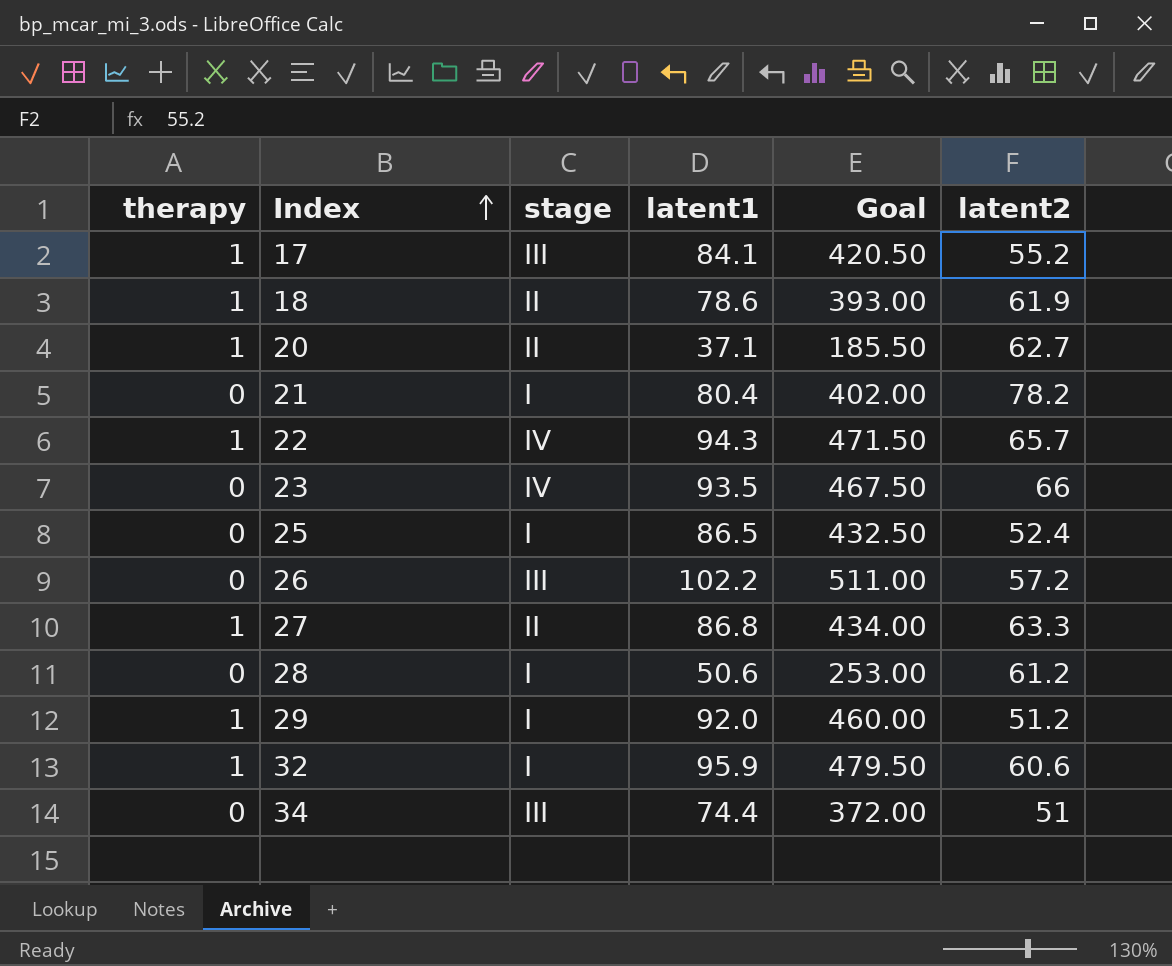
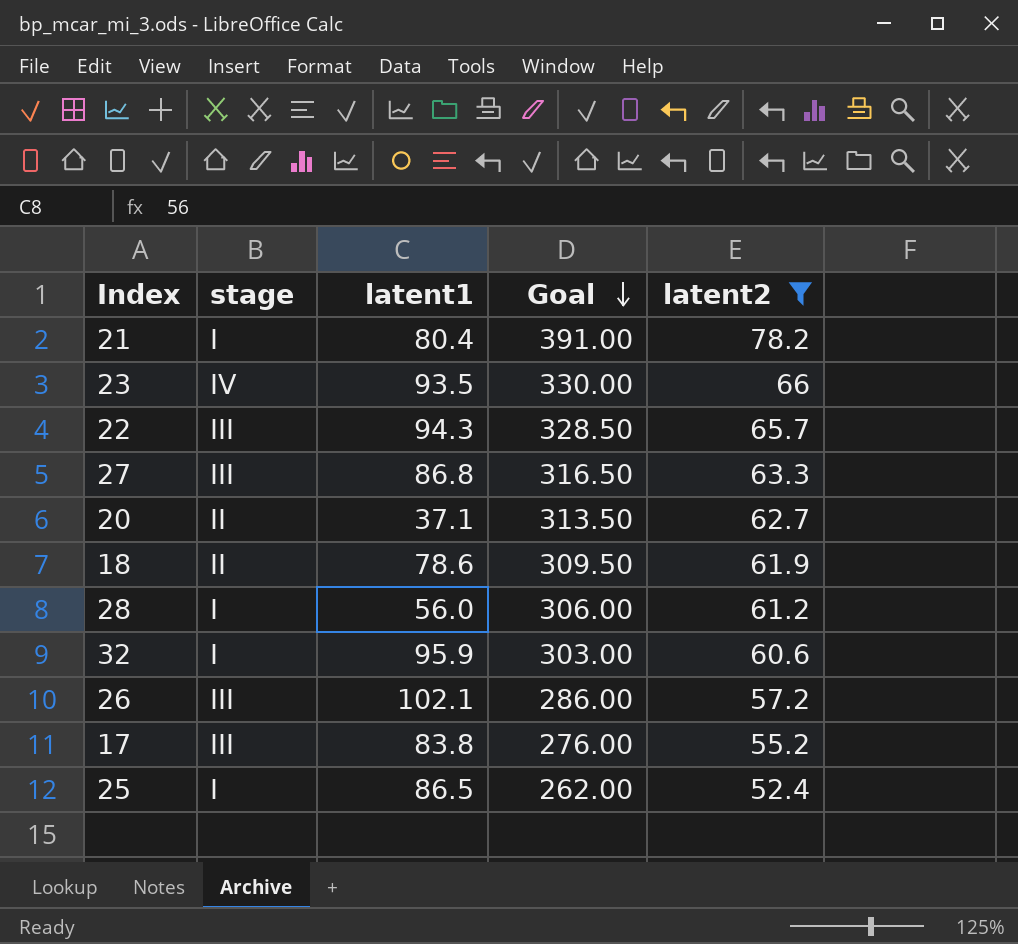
filter: none -> latent2 >= 52.4
row order: Index ascending -> Goal descending
column therapy | position: 1 -> none
column Goal | formula: [latent1] * 5 -> [latent2] * 5
22 | stage: IV -> III
27 | stage: II -> III
28 | latent1: 50.6 -> 56.0
26 | latent1: 102.2 -> 102.1
17 | latent1: 84.1 -> 83.8

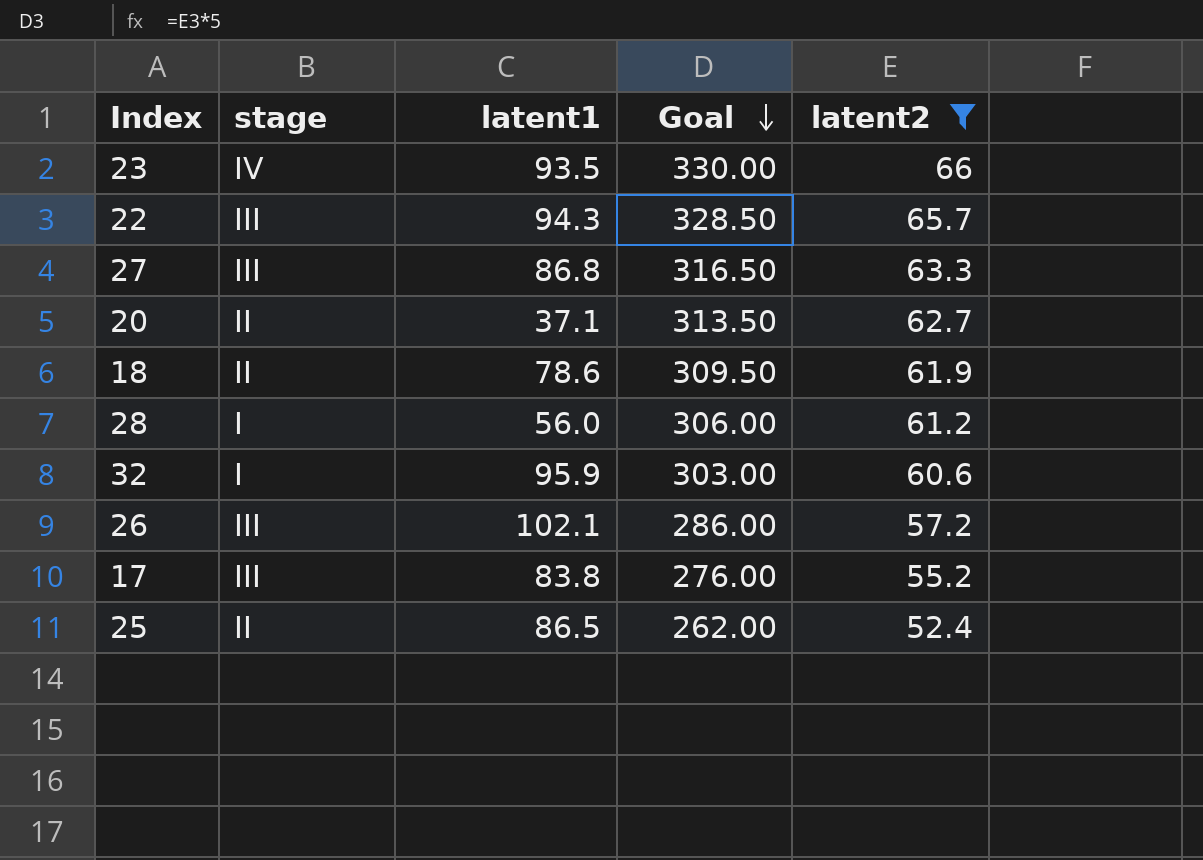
row 21: I | 80.4 | 391.00 | 78.2 -> none
25 | stage: I -> II

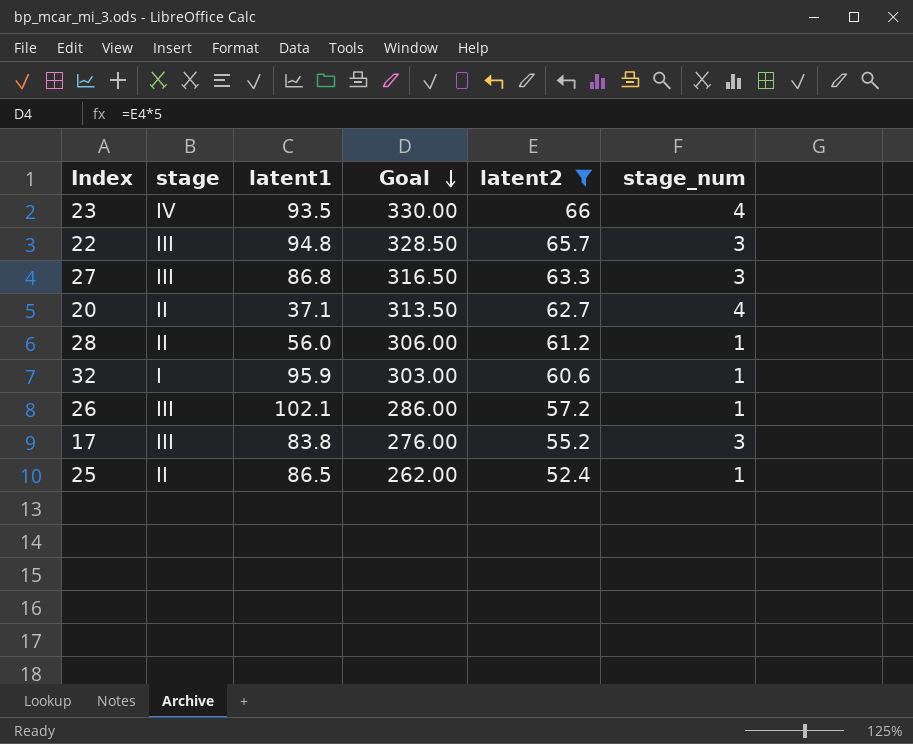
column stage_num | position: none -> 6
row 18: II | 78.6 | 309.50 | 61.9 -> none
22 | latent1: 94.3 -> 94.8
28 | stage: I -> II

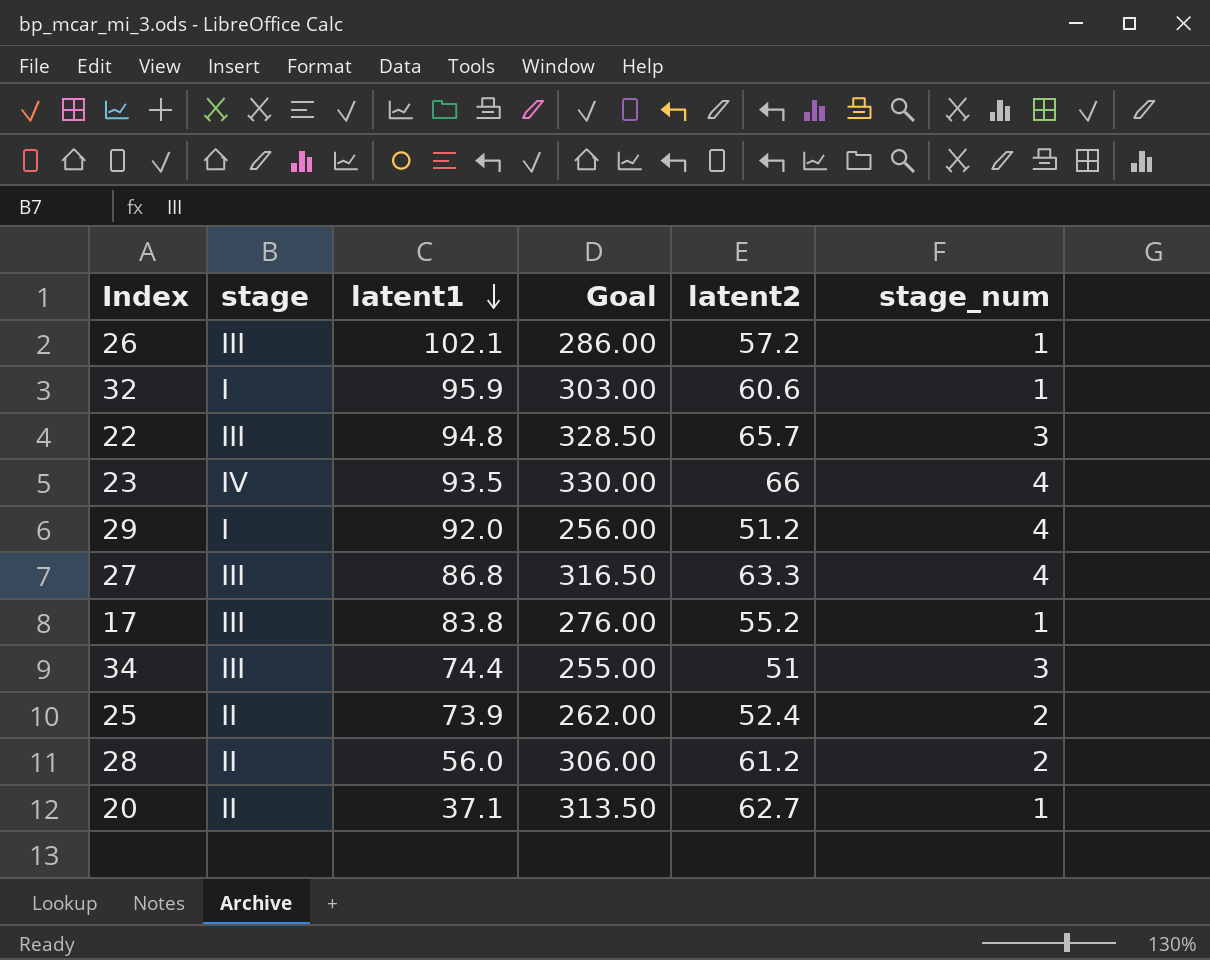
filter: latent2 >= 52.4 -> none
row order: Goal descending -> latent1 descending
27 | stage_num: 3 -> 4
17 | stage_num: 3 -> 1
25 | latent1: 86.5 -> 73.9
25 | stage_num: 1 -> 2
28 | stage_num: 1 -> 2
20 | stage_num: 4 -> 1

